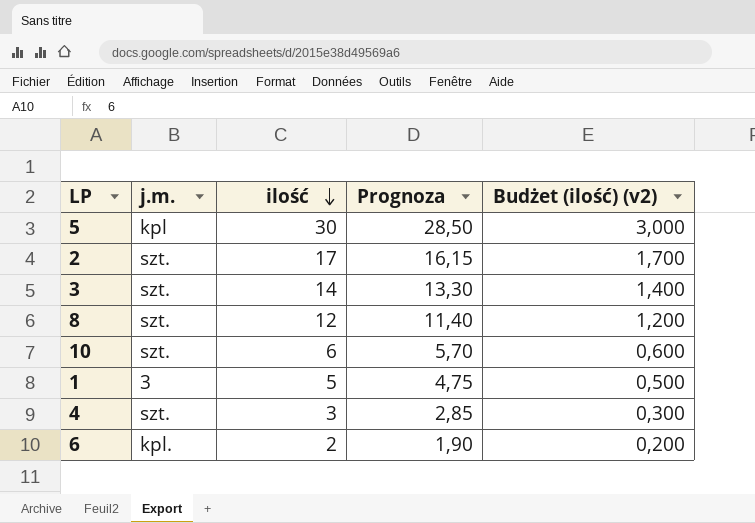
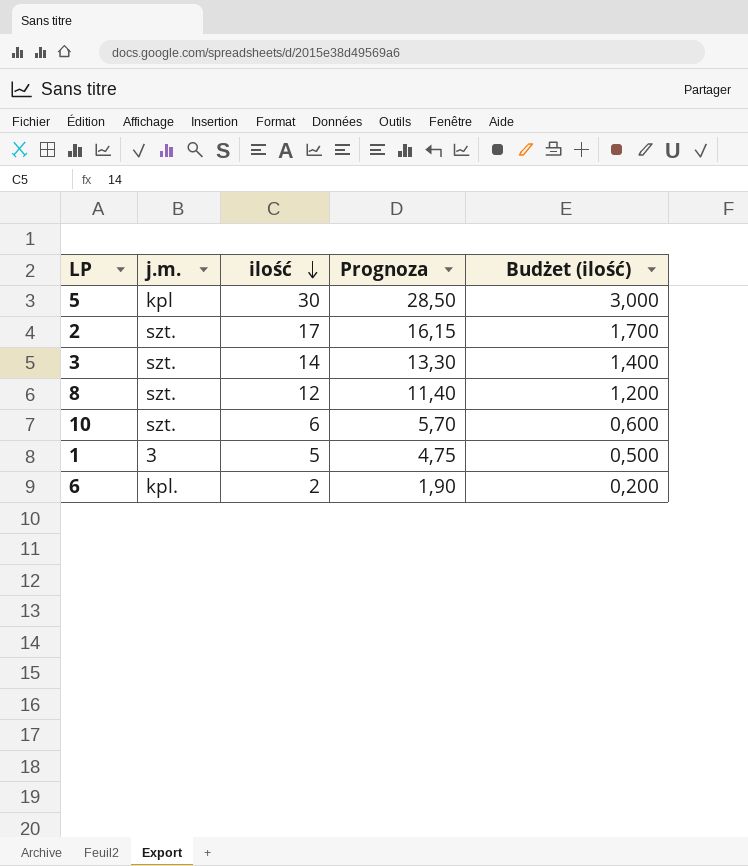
column name: Budżet (ilość) (v2) -> Budżet (ilość)
row 4: szt. | 3 | 2,85 | 0,300 -> none

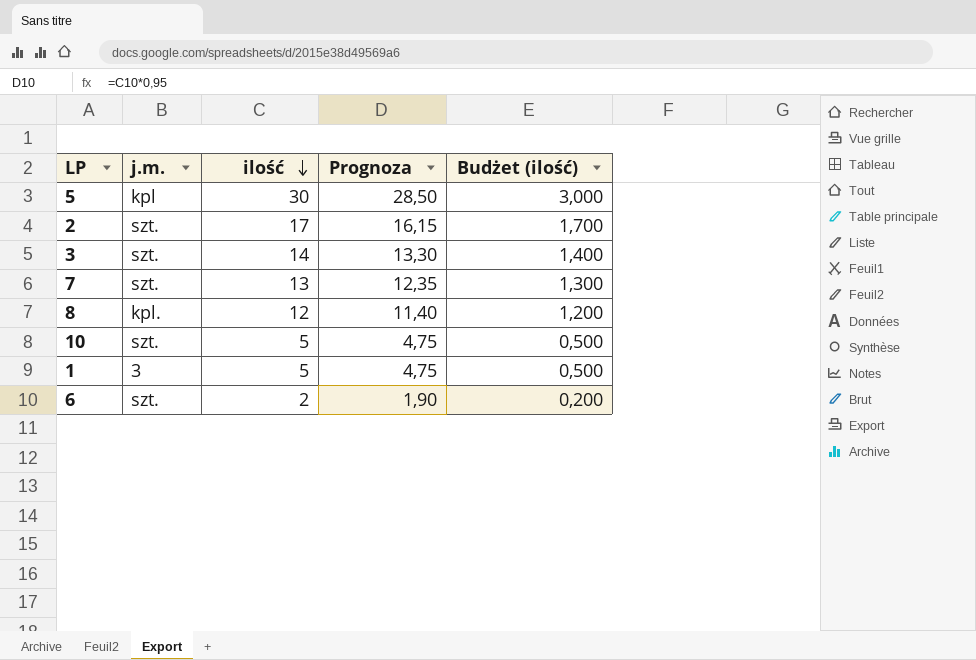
row 7: none -> szt. | 13 | 12,35 | 1,300
8 | j.m.: szt. -> kpl.
10 | ilość: 6 -> 5
10 | Prognoza: 5,70 -> 4,75
10 | Budżet (ilość): 0,600 -> 0,500
6 | j.m.: kpl. -> szt.

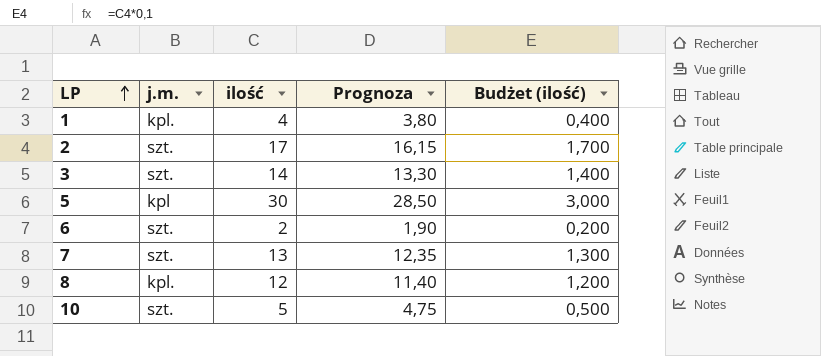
row order: ilość descending -> LP ascending
1 | j.m.: 3 -> kpl.
1 | ilość: 5 -> 4
1 | Prognoza: 4,75 -> 3,80
1 | Budżet (ilość): 0,500 -> 0,400

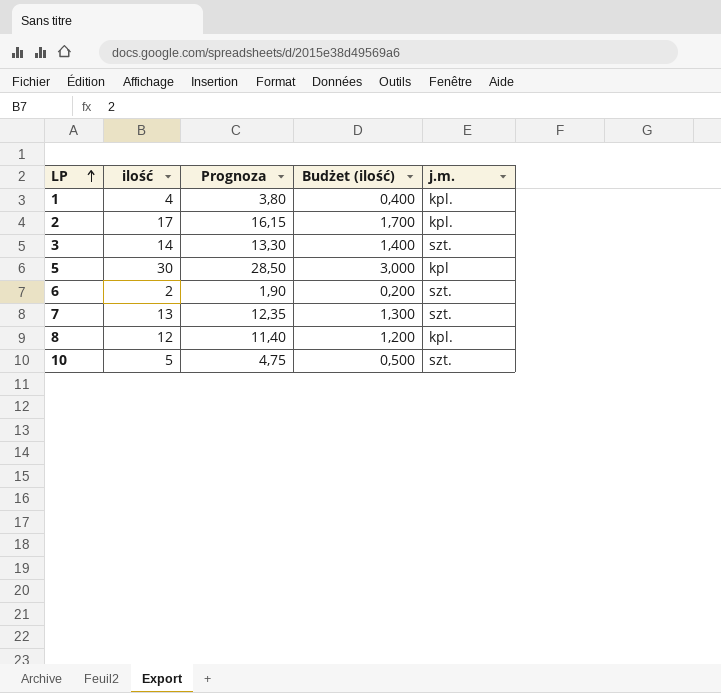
column j.m. | position: 2 -> 5
2 | j.m.: szt. -> kpl.

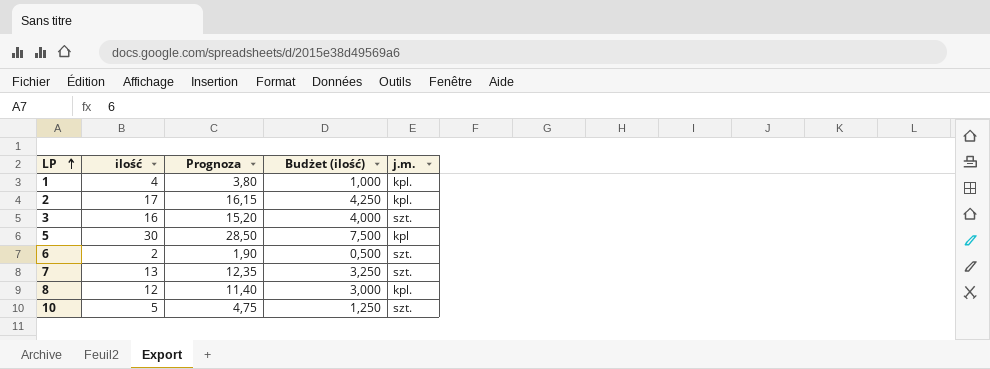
column Budżet (ilość) | formula: [ilość] * 0,1 -> [ilość] * 0,25
3 | ilość: 14 -> 16
3 | Prognoza: 13,30 -> 15,20

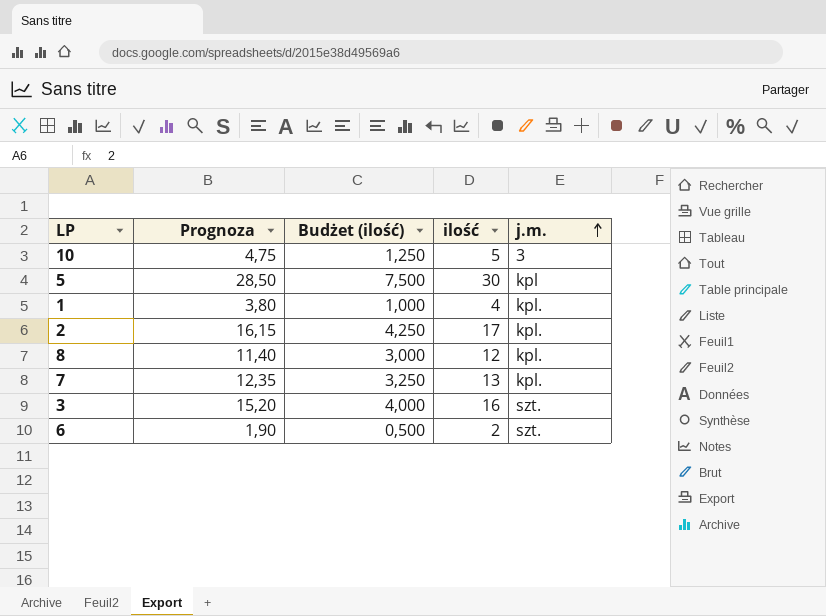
row order: LP ascending -> j.m. ascending
column ilość | position: 2 -> 4
10 | j.m.: szt. -> 3
7 | j.m.: szt. -> kpl.

